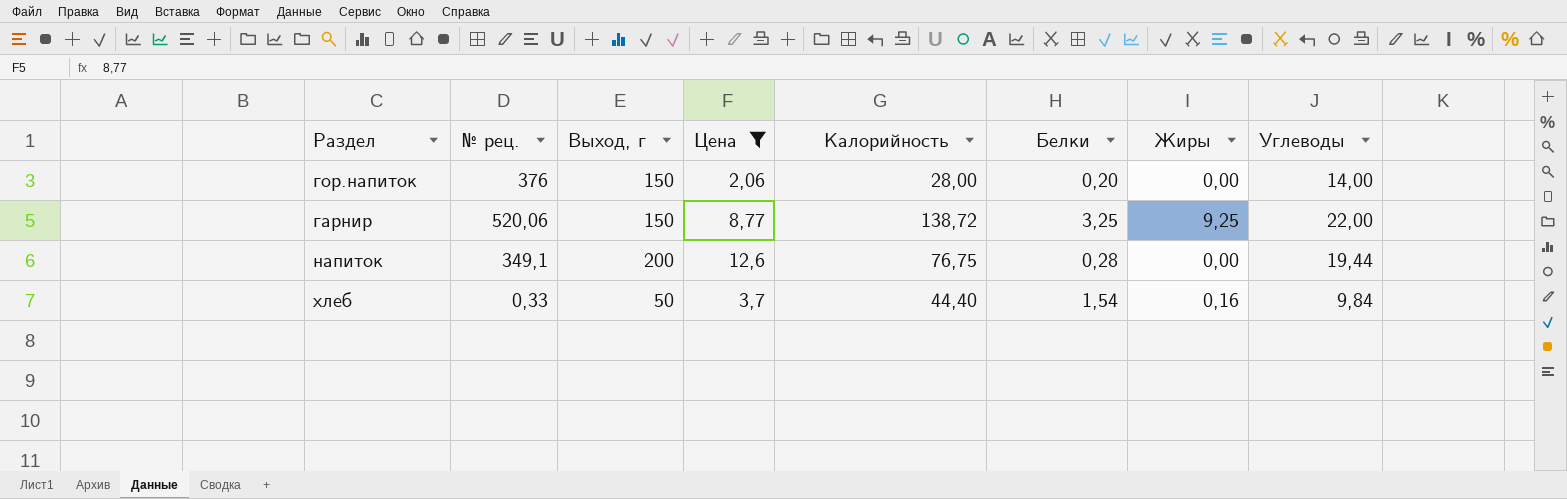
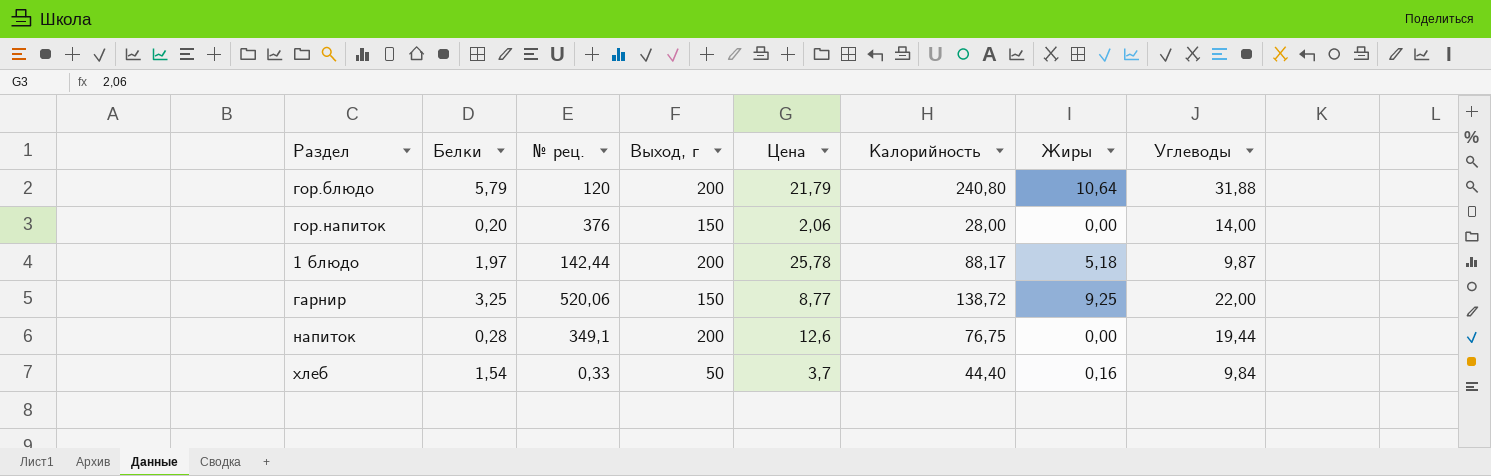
filter: Цена <= 12,6 -> none
column Белки | position: 6 -> 2

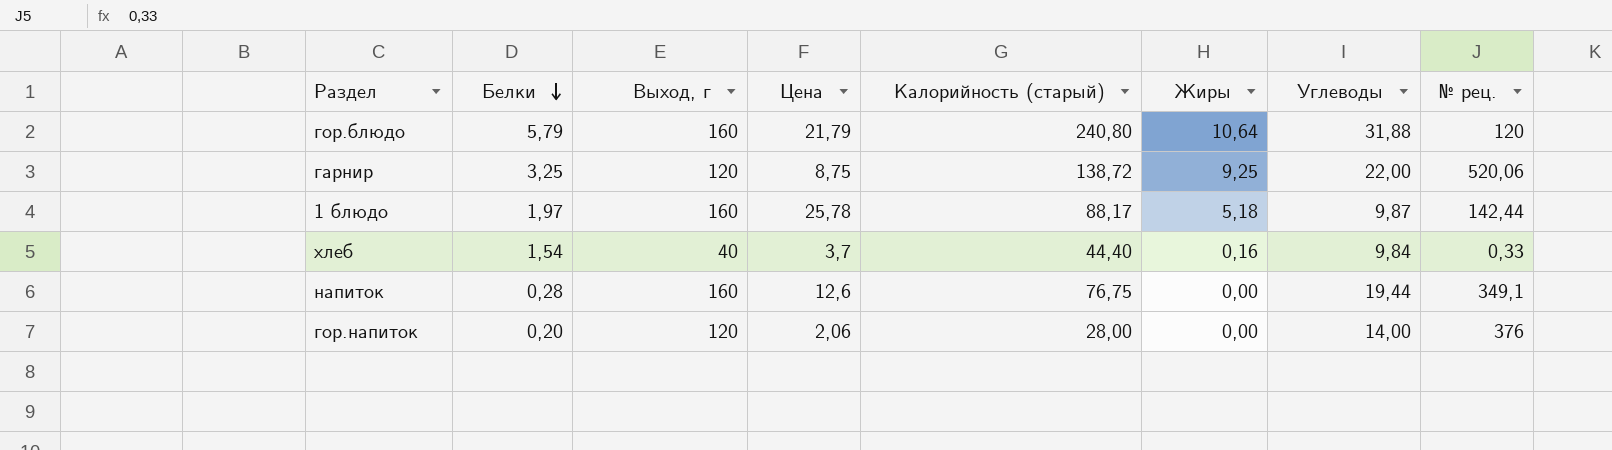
row order: none -> Белки descending
column name: Калорийность -> Калорийность (старый)
column № рец. | position: 3 -> 8
гор.блюдо | Выход, г: 200 -> 160
гарнир | Выход, г: 150 -> 120
гарнир | Цена: 8,77 -> 8,75
1 блюдо | Выход, г: 200 -> 160
хлеб | Выход, г: 50 -> 40
напиток | Выход, г: 200 -> 160
гор.напиток | Выход, г: 150 -> 120

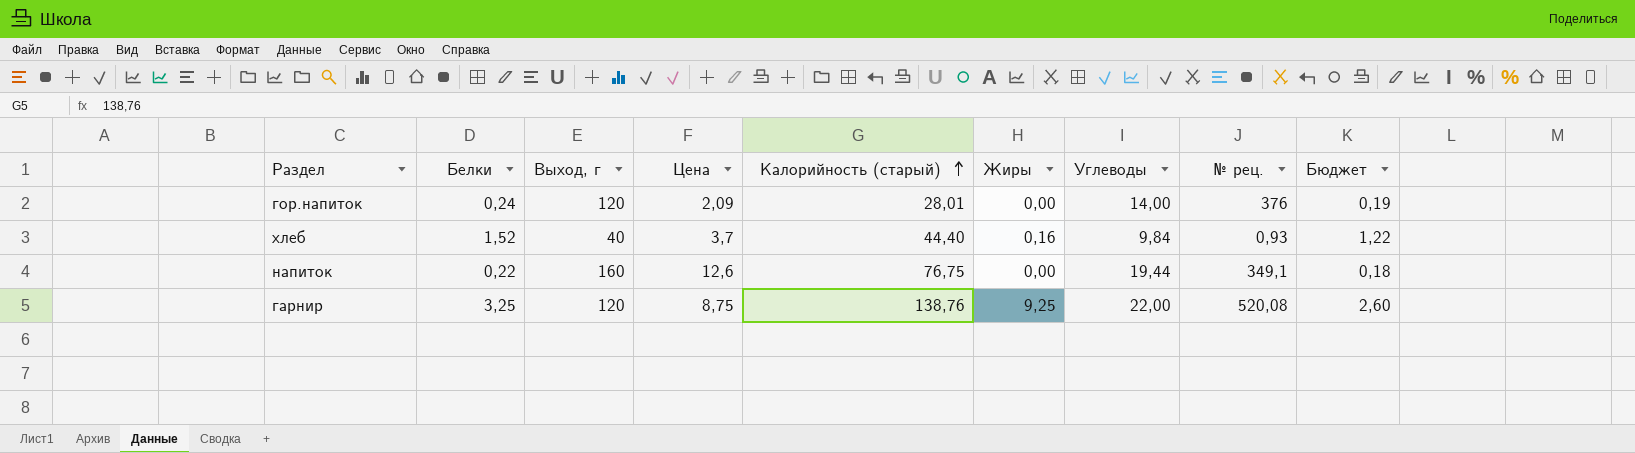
row order: Белки descending -> Калорийность (старый) ascending
column Бюджет | formula: none -> [Белки] * 0,8
row гор.блюдо: 5,79 | 160 | 21,79 | 240,80 | 10,64 | 31,88 | 120 -> none
row 1 блюдо: 1,97 | 160 | 25,78 | 88,17 | 5,18 | 9,87 | 142,44 -> none
гор.напиток | Белки: 0,20 -> 0,24
гор.напиток | Цена: 2,06 -> 2,09
гор.напиток | Калорийность (старый): 28,00 -> 28,01
хлеб | Белки: 1,54 -> 1,52
хлеб | № рец.: 0,33 -> 0,93
напиток | Белки: 0,28 -> 0,22
гарнир | Калорийность (старый): 138,72 -> 138,76
гарнир | № рец.: 520,06 -> 520,08

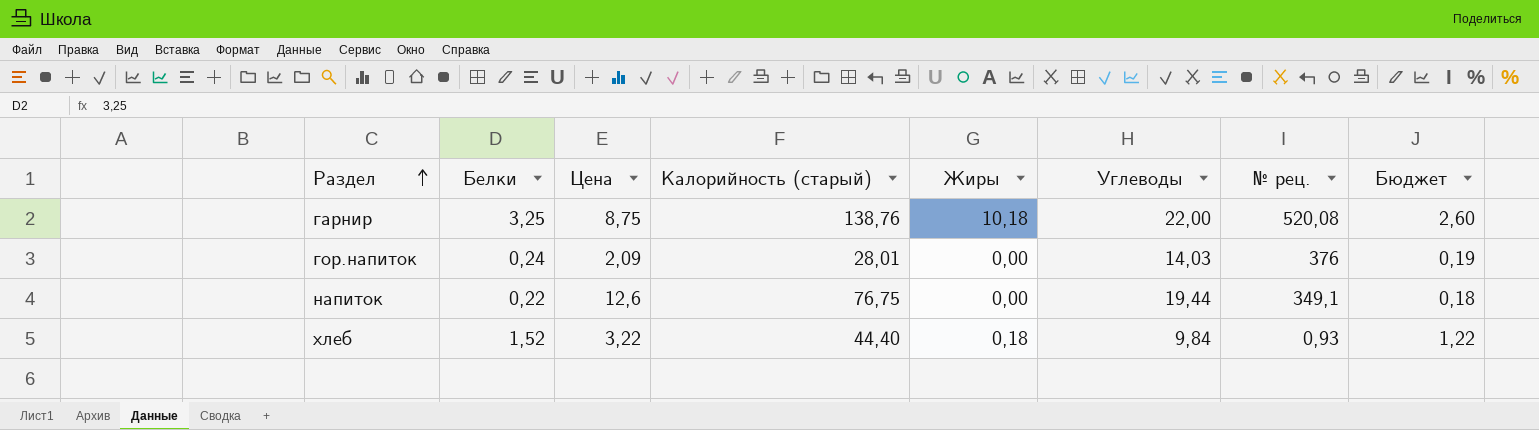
row order: Калорийность (старый) ascending -> Раздел ascending
column Выход, г | position: 3 -> none
гарнир | Жиры: 9,25 -> 10,18
гор.напиток | Углеводы: 14,00 -> 14,03
хлеб | Цена: 3,7 -> 3,22
хлеб | Жиры: 0,16 -> 0,18

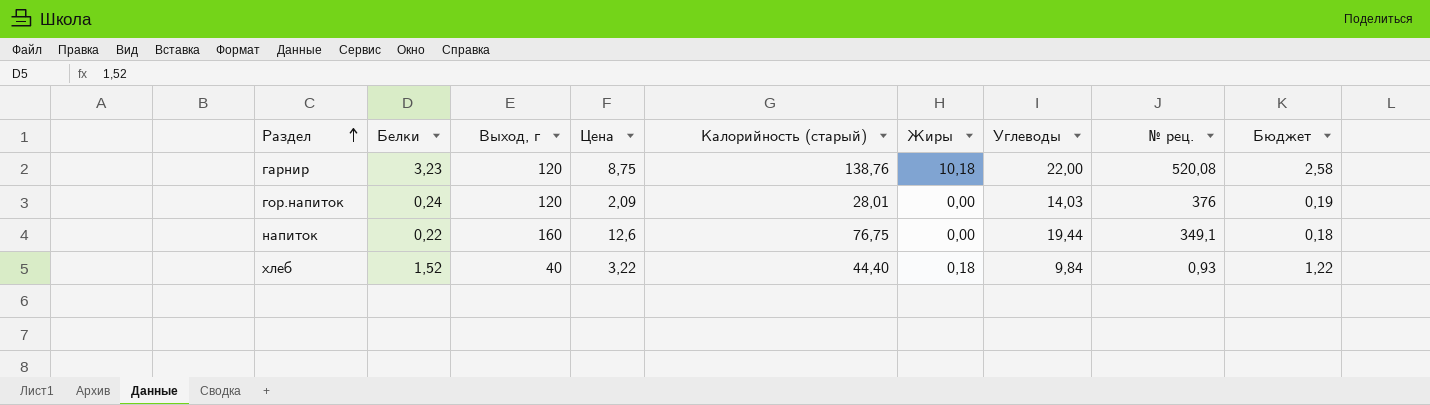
column Выход, г | position: none -> 3
гарнир | Белки: 3,25 -> 3,23
гарнир | Бюджет: 2,60 -> 2,58

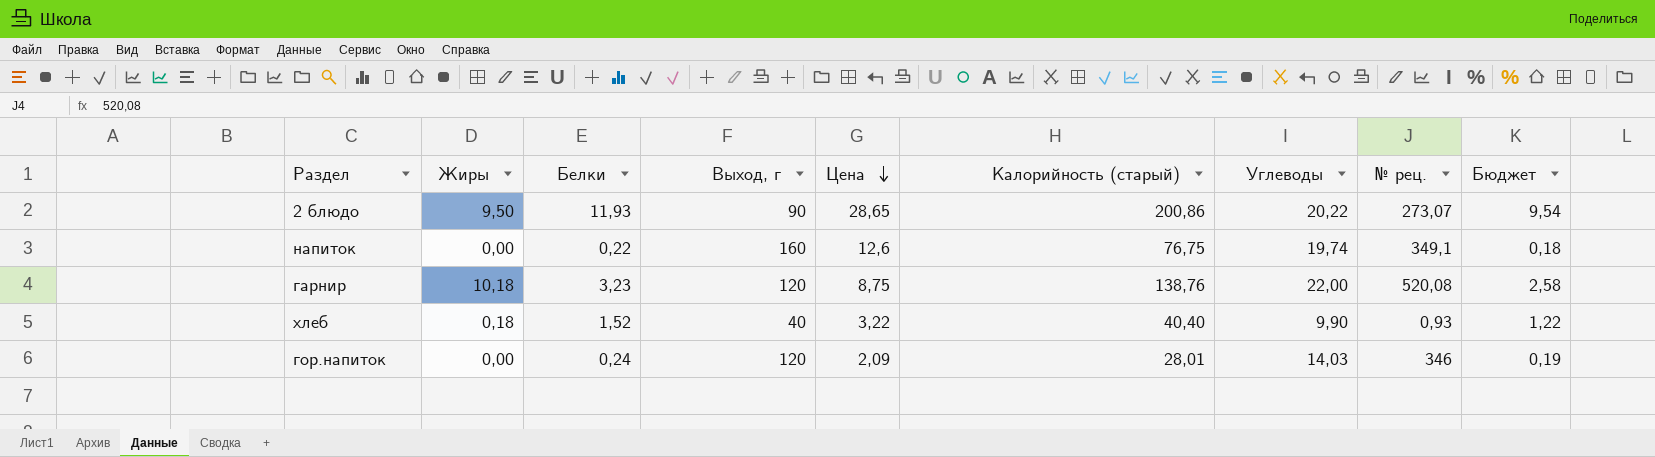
row order: Раздел ascending -> Цена descending
column Жиры | position: 6 -> 2
row 2 блюдо: none -> 9,50 | 11,93 | 90 | 28,65 | 200,86 | 20,22 | 273,07 | 9,54
напиток | Углеводы: 19,44 -> 19,74
хлеб | Калорийность (старый): 44,40 -> 40,40
хлеб | Углеводы: 9,84 -> 9,90
гор.напиток | № рец.: 376 -> 346

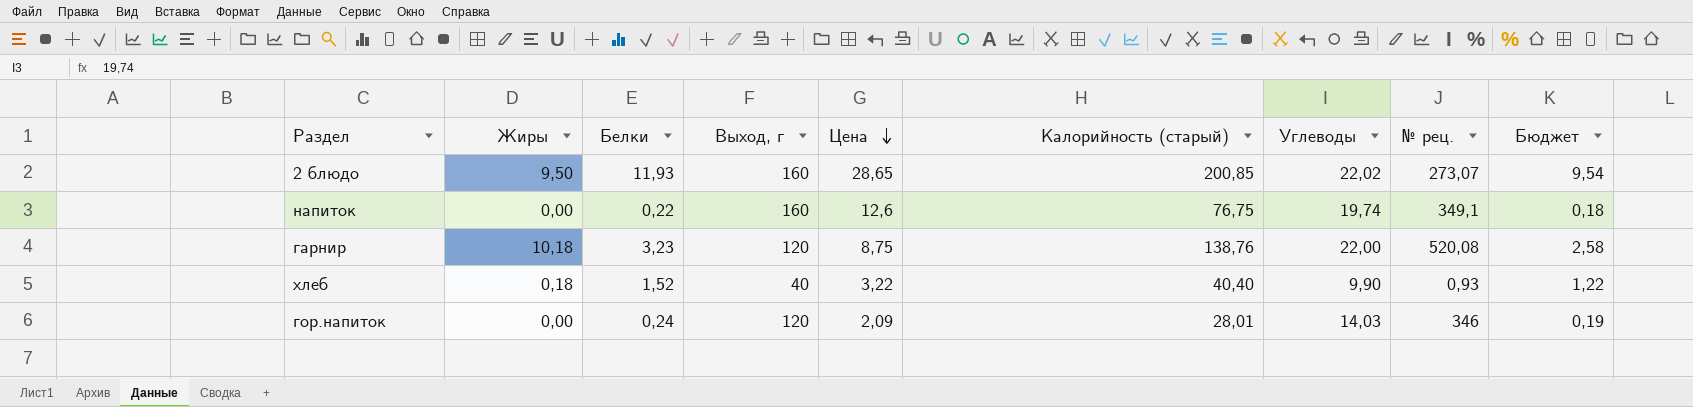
2 блюдо | Выход, г: 90 -> 160
2 блюдо | Калорийность (старый): 200,86 -> 200,85
2 блюдо | Углеводы: 20,22 -> 22,02

